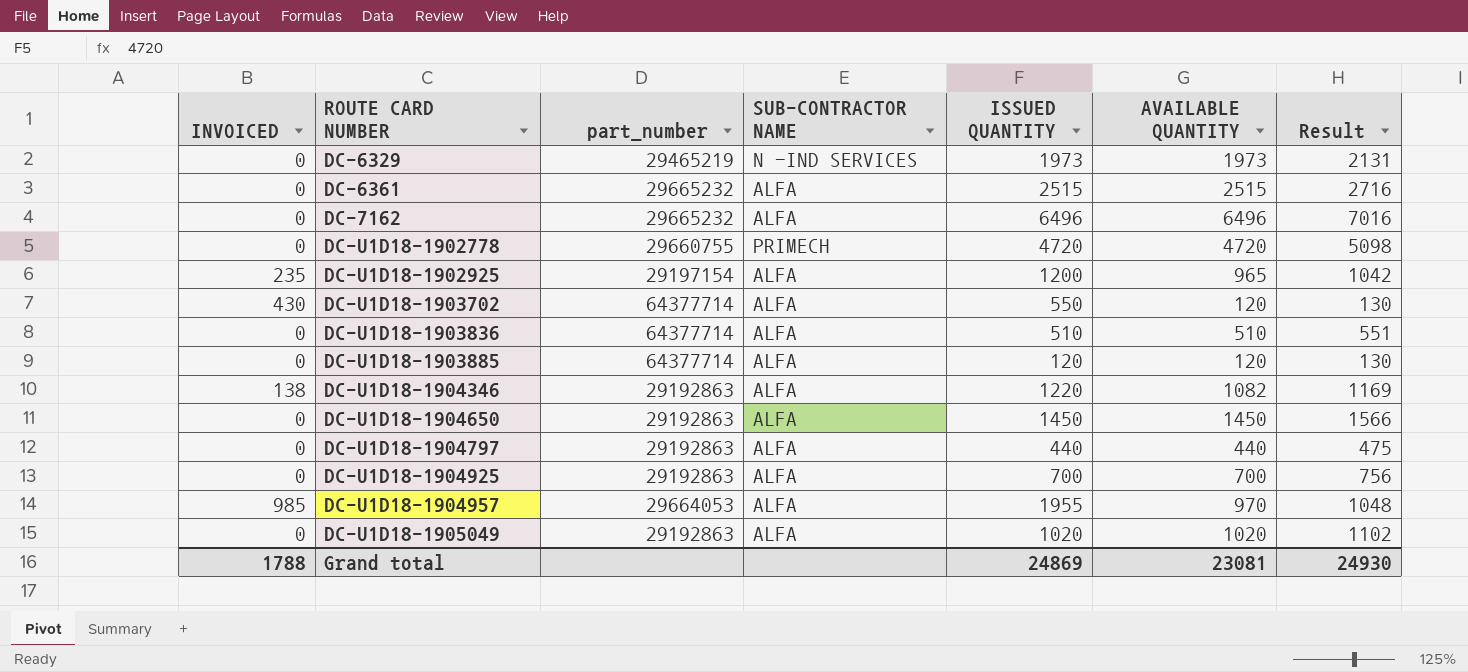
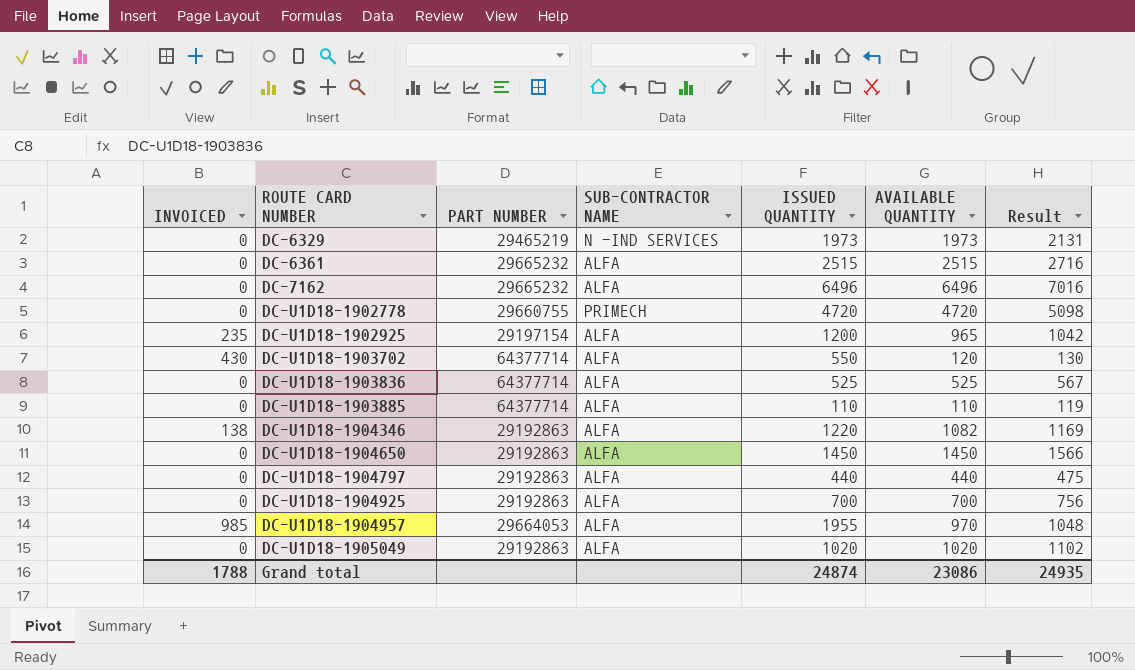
column name: part_number -> PART NUMBER
DC-U1D18-1903836 | ISSUED QUANTITY: 510 -> 525
DC-U1D18-1903836 | AVAILABLE QUANTITY: 510 -> 525
DC-U1D18-1903836 | Result: 551 -> 567
DC-U1D18-1903885 | ISSUED QUANTITY: 120 -> 110
DC-U1D18-1903885 | AVAILABLE QUANTITY: 120 -> 110
DC-U1D18-1903885 | Result: 130 -> 119
Grand total | ISSUED QUANTITY: 24869 -> 24874
Grand total | AVAILABLE QUANTITY: 23081 -> 23086
Grand total | Result: 24930 -> 24935

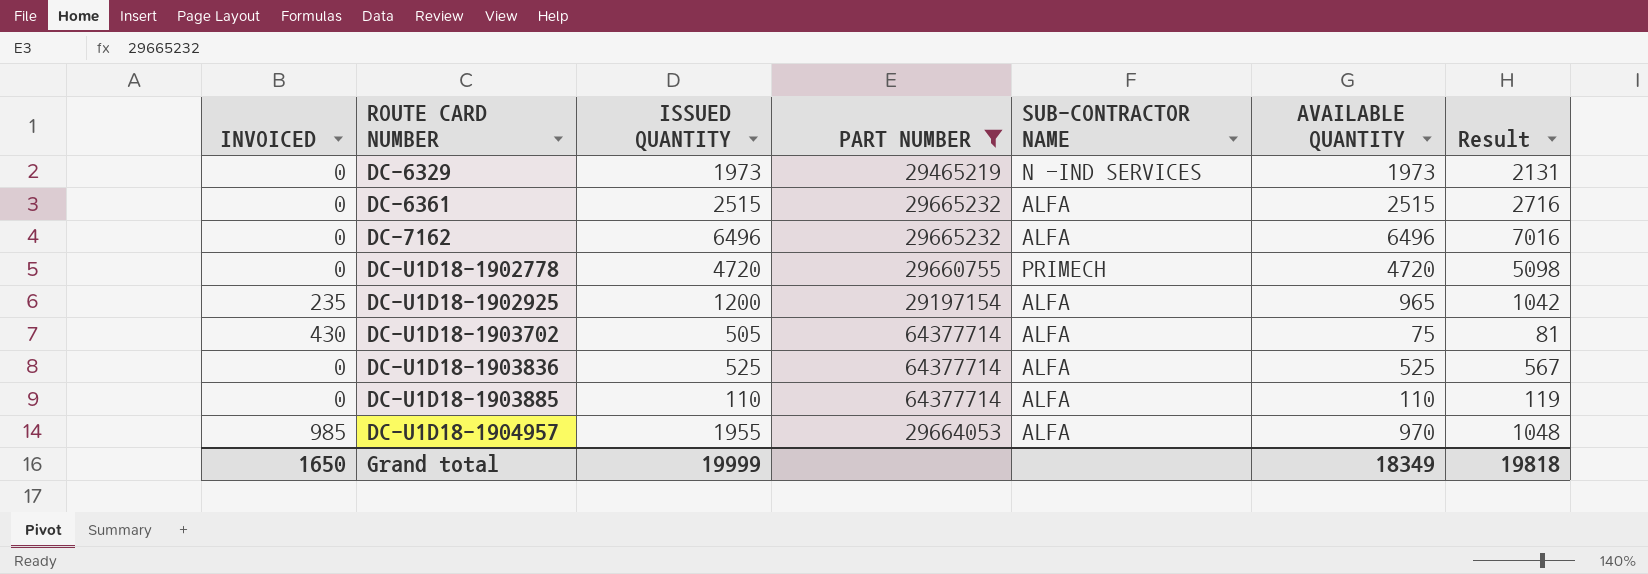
filter: none -> PART NUMBER != 29192863
column ISSUED QUANTITY | position: 5 -> 3
DC-U1D18-1903702 | ISSUED QUANTITY: 550 -> 505
DC-U1D18-1903702 | AVAILABLE QUANTITY: 120 -> 75
DC-U1D18-1903702 | Result: 130 -> 81
Grand total | INVOICED: 1788 -> 1650
Grand total | ISSUED QUANTITY: 24874 -> 19999
Grand total | AVAILABLE QUANTITY: 23086 -> 18349
Grand total | Result: 24935 -> 19818

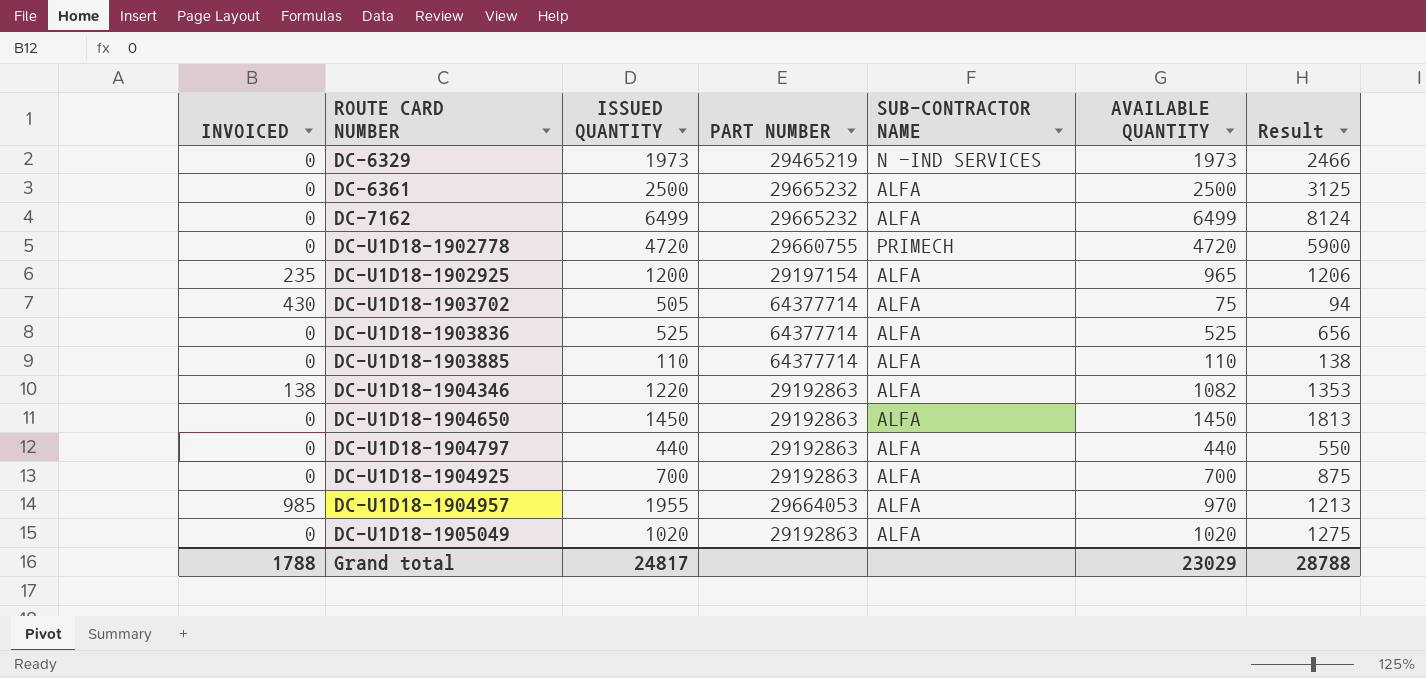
filter: PART NUMBER != 29192863 -> none
column Result | formula: [AVAILABLE QUANTITY] * 1.08 -> [AVAILABLE QUANTITY] * 1.25
DC-6361 | ISSUED QUANTITY: 2515 -> 2500
DC-6361 | AVAILABLE QUANTITY: 2515 -> 2500
DC-7162 | ISSUED QUANTITY: 6496 -> 6499
DC-7162 | AVAILABLE QUANTITY: 6496 -> 6499
Grand total | INVOICED: 1650 -> 1788
Grand total | ISSUED QUANTITY: 19999 -> 24817
Grand total | AVAILABLE QUANTITY: 18349 -> 23029
Grand total | Result: 19818 -> 28788

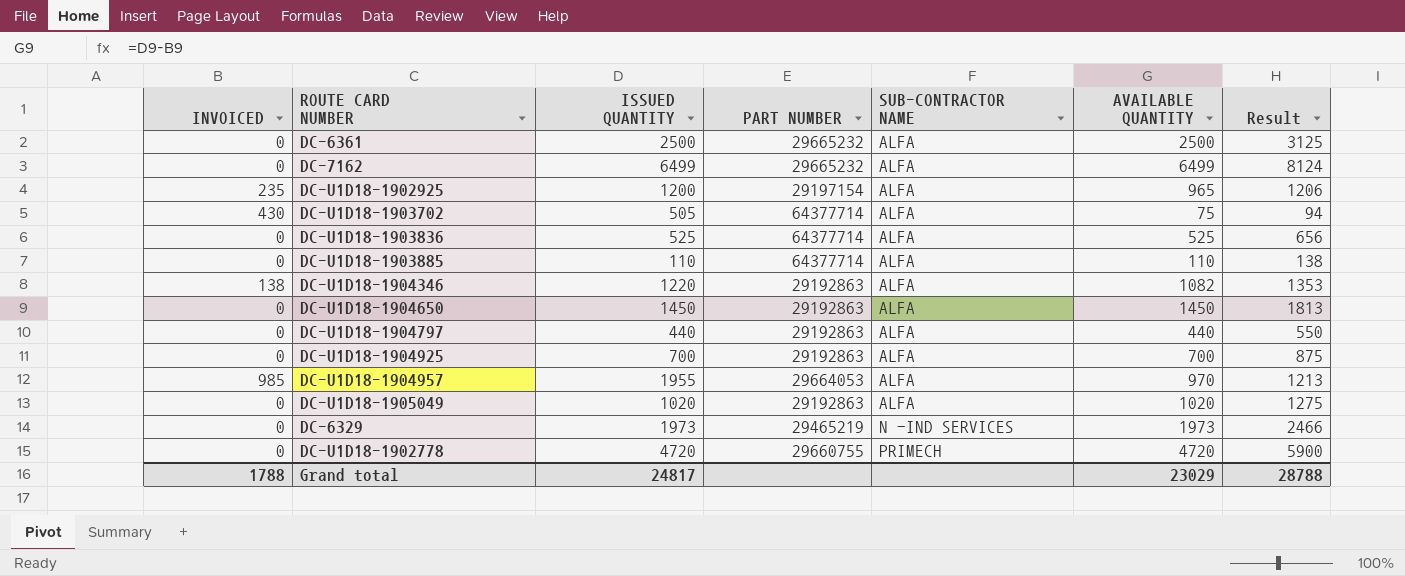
row order: ROUTE CARD NUMBER ascending -> SUB-CONTRACTOR NAME ascending

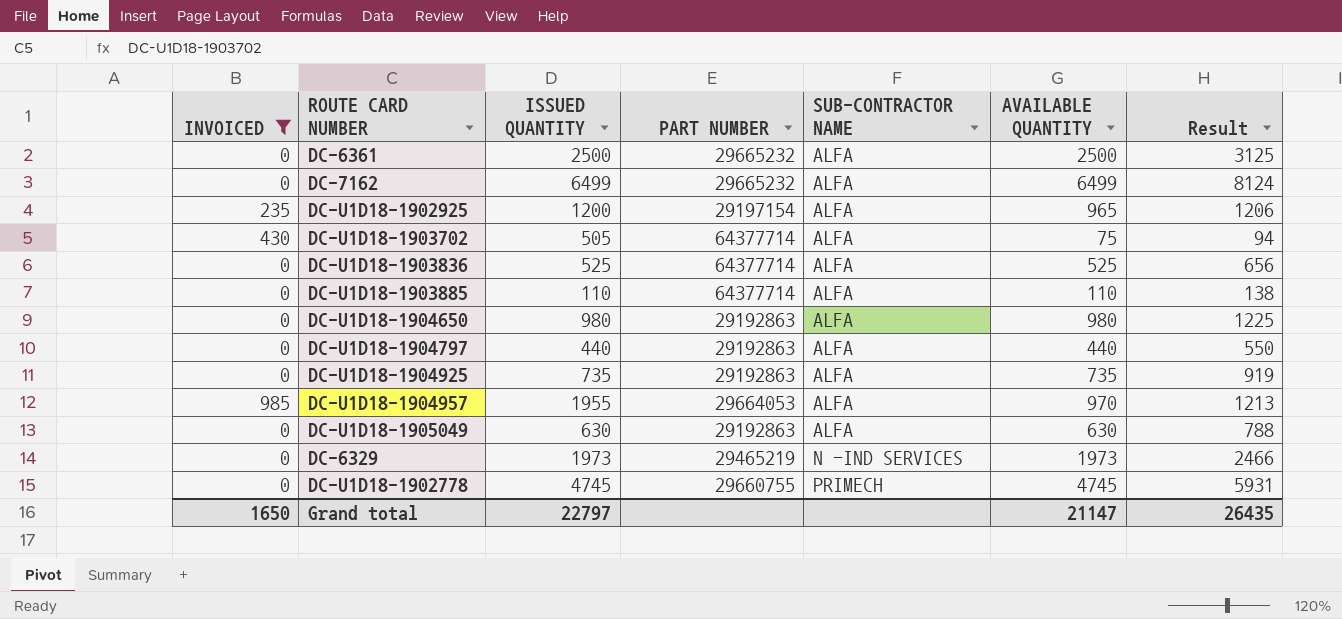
filter: none -> INVOICED != 138
DC-U1D18-1904650 | ISSUED QUANTITY: 1450 -> 980
DC-U1D18-1904650 | AVAILABLE QUANTITY: 1450 -> 980
DC-U1D18-1904650 | Result: 1813 -> 1225
DC-U1D18-1904925 | ISSUED QUANTITY: 700 -> 735
DC-U1D18-1904925 | AVAILABLE QUANTITY: 700 -> 735
DC-U1D18-1904925 | Result: 875 -> 919
DC-U1D18-1905049 | ISSUED QUANTITY: 1020 -> 630
DC-U1D18-1905049 | AVAILABLE QUANTITY: 1020 -> 630
DC-U1D18-1905049 | Result: 1275 -> 788
DC-U1D18-1902778 | ISSUED QUANTITY: 4720 -> 4745
DC-U1D18-1902778 | AVAILABLE QUANTITY: 4720 -> 4745
DC-U1D18-1902778 | Result: 5900 -> 5931
Grand total | INVOICED: 1788 -> 1650
Grand total | ISSUED QUANTITY: 24817 -> 22797
Grand total | AVAILABLE QUANTITY: 23029 -> 21147
Grand total | Result: 28788 -> 26435

